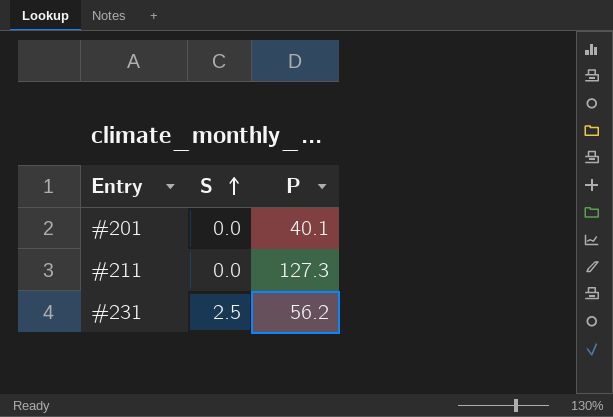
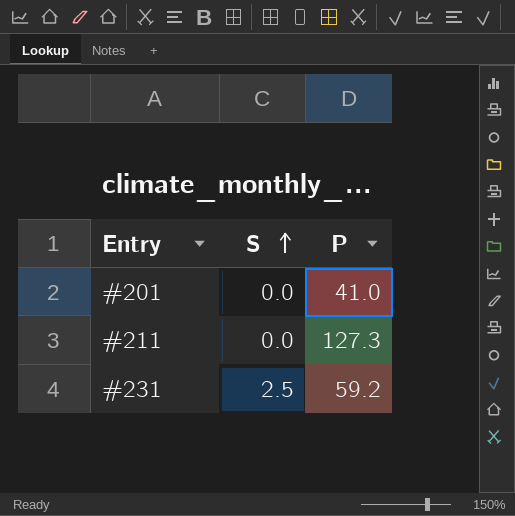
#201 | P: 40.1 -> 41.0
#231 | P: 56.2 -> 59.2

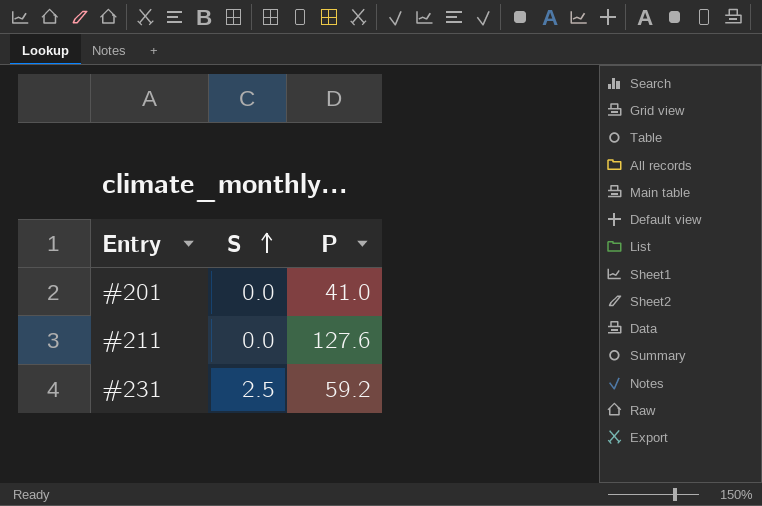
#211 | P: 127.3 -> 127.6

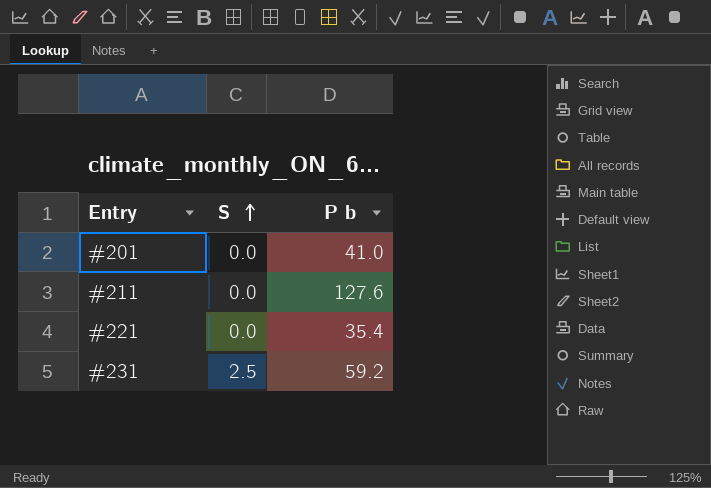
column name: P -> P b
row #221: none -> 0.0 | 35.4

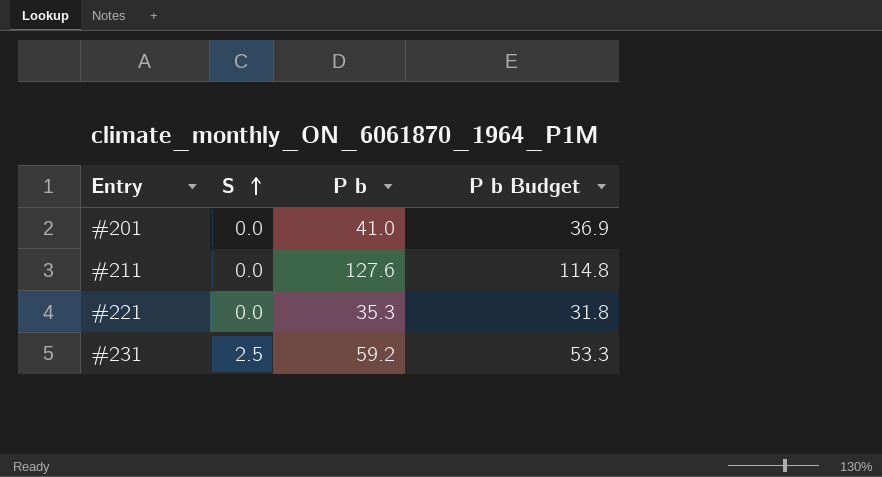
column P b Budget | formula: none -> [P b] * 0.9
#221 | P b: 35.4 -> 35.3

